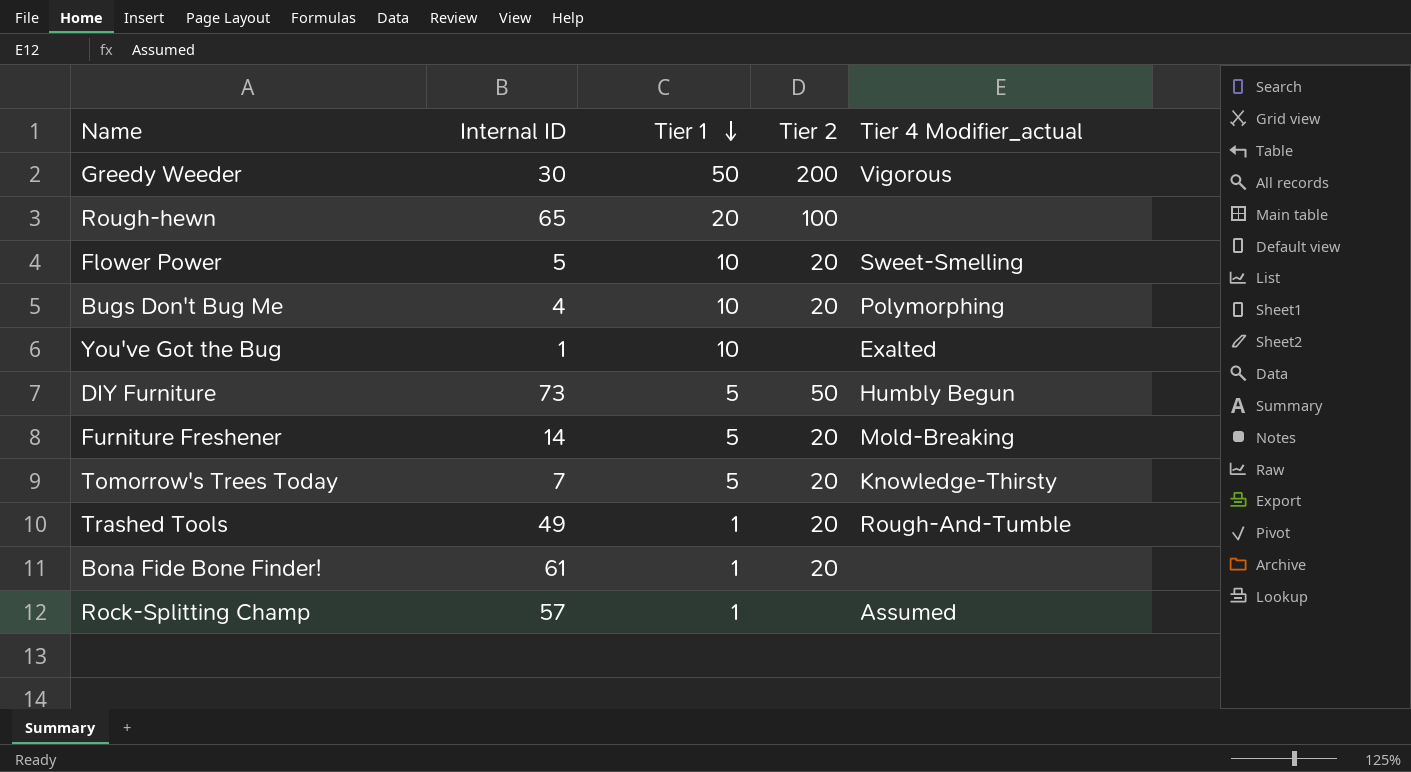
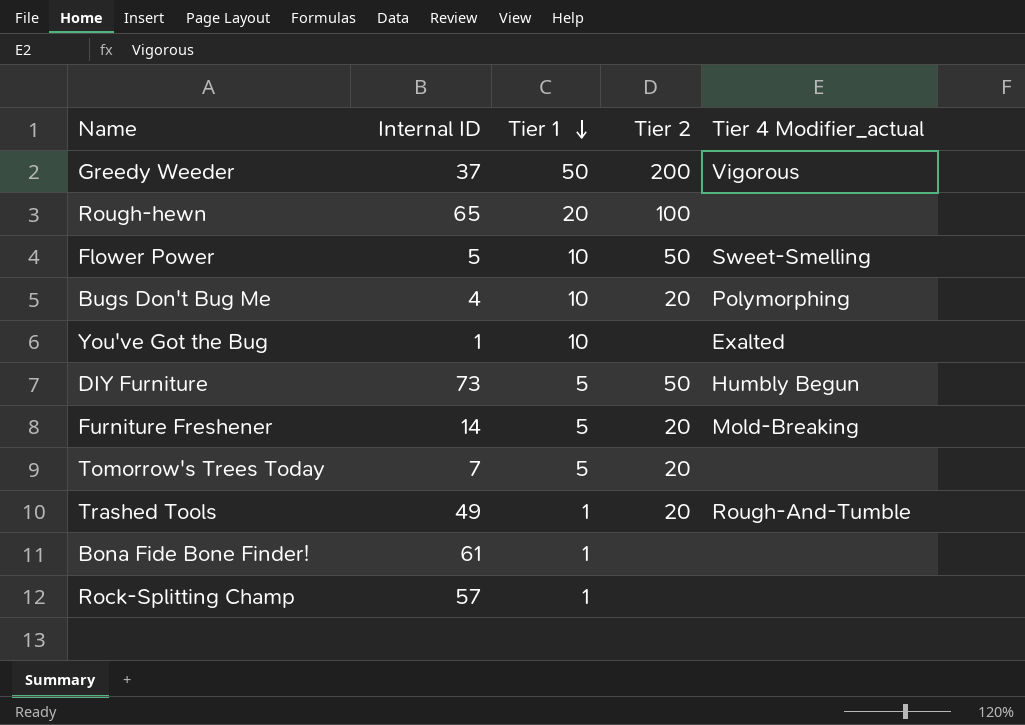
Greedy Weeder | Internal ID: 30 -> 37
Flower Power | Tier 2: 20 -> 50
Tomorrow's Trees Today | Tier 4 Modifier_actual: Knowledge-Thirsty -> none
Bona Fide Bone Finder! | Tier 2: 20 -> none
Rock-Splitting Champ | Tier 4 Modifier_actual: Assumed -> none

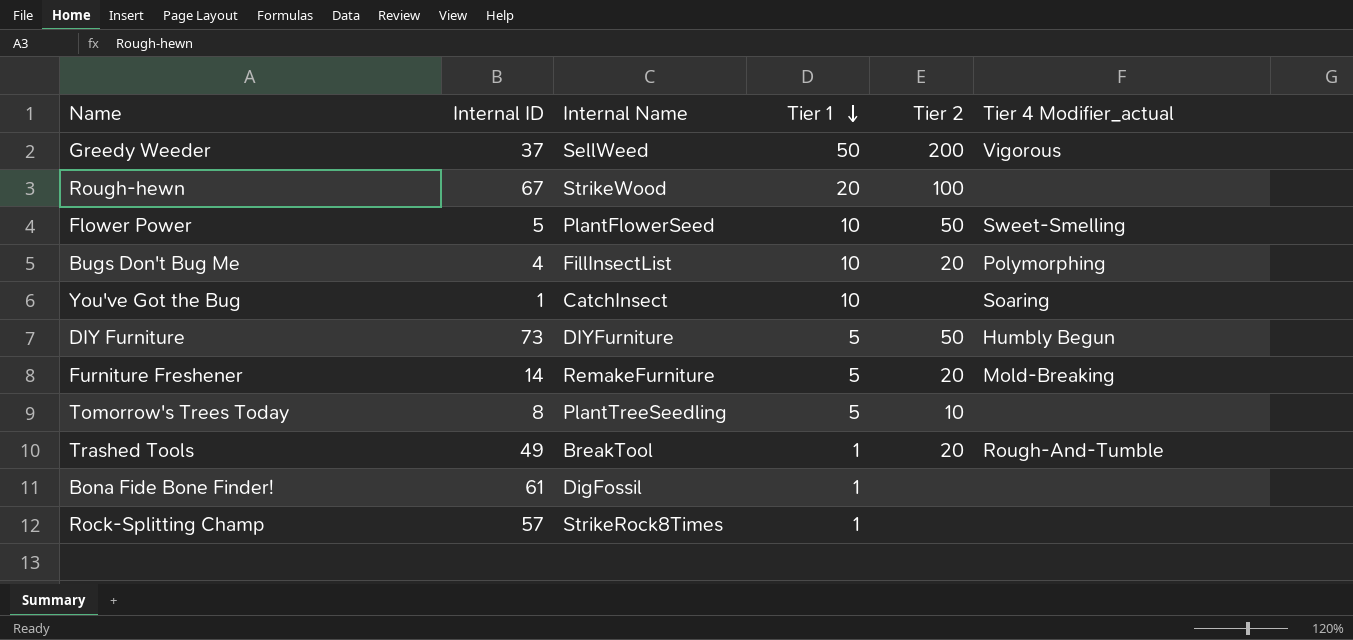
column Internal Name | position: none -> 3
Rough-hewn | Internal ID: 65 -> 67
You've Got the Bug | Tier 4 Modifier_actual: Exalted -> Soaring
Tomorrow's Trees Today | Internal ID: 7 -> 8
Tomorrow's Trees Today | Tier 2: 20 -> 10

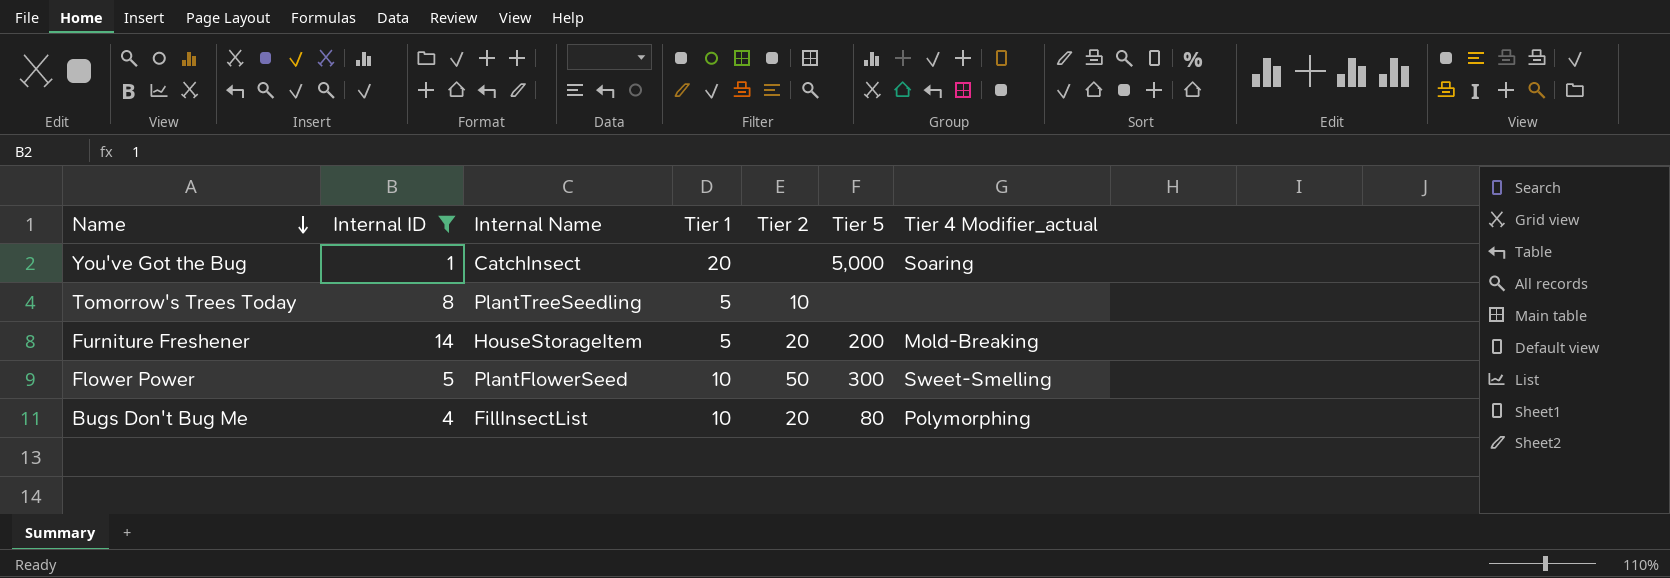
filter: none -> Internal ID <= 14
row order: Tier 1 descending -> Name descending
column Tier 5 | position: none -> 6
You've Got the Bug | Tier 1: 10 -> 20
Furniture Freshener | Internal Name: RemakeFurniture -> HouseStorageItem

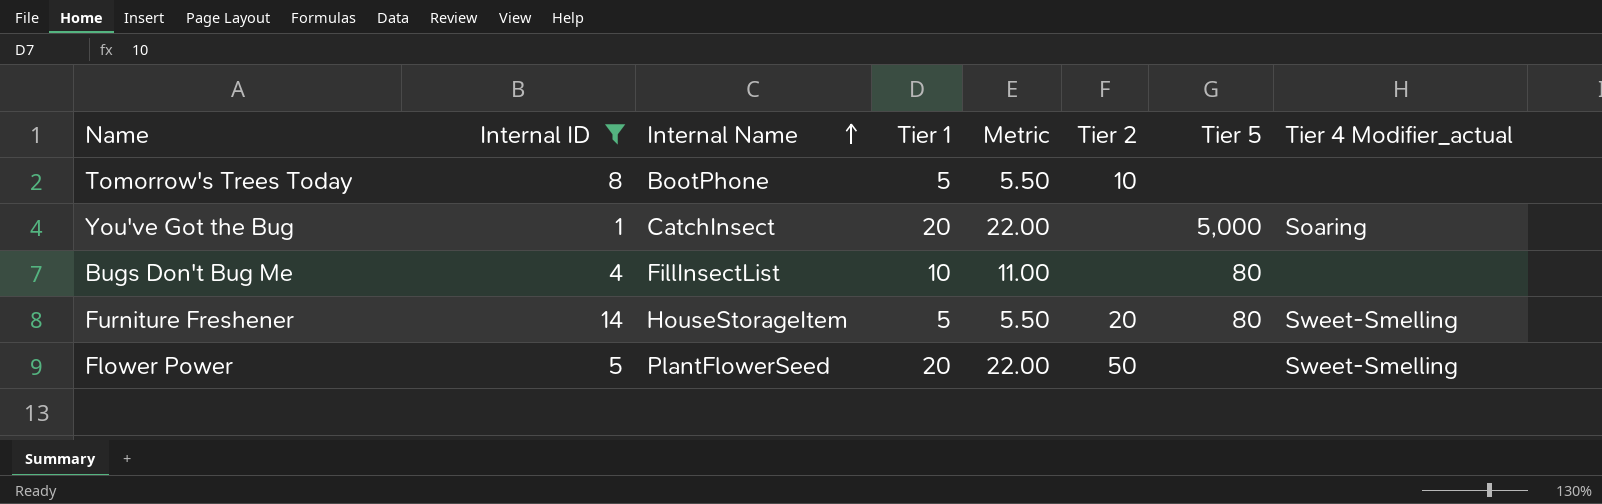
row order: Name descending -> Internal Name ascending
column Metric | formula: none -> [Tier 1] * 1.1
Tomorrow's Trees Today | Internal Name: PlantTreeSeedling -> BootPhone
Bugs Don't Bug Me | Tier 2: 20 -> none
Bugs Don't Bug Me | Tier 4 Modifier_actual: Polymorphing -> none
Furniture Freshener | Tier 5: 200 -> 80
Furniture Freshener | Tier 4 Modifier_actual: Mold-Breaking -> Sweet-Smelling
Flower Power | Tier 1: 10 -> 20
Flower Power | Tier 5: 300 -> none

